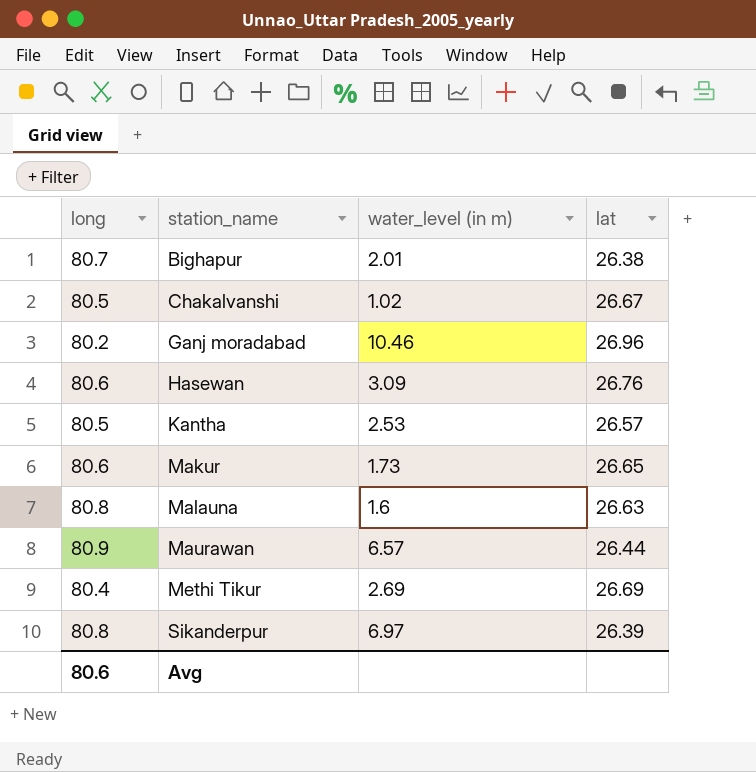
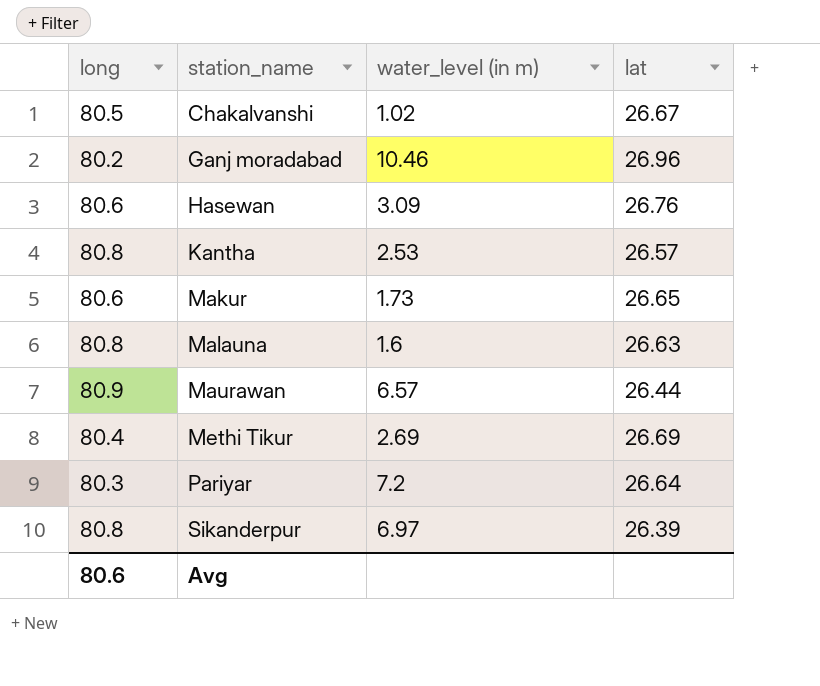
row Bighapur: 80.7 | 2.01 | 26.38 -> none
Kantha | long: 80.5 -> 80.8
row Pariyar: none -> 80.3 | 7.2 | 26.64

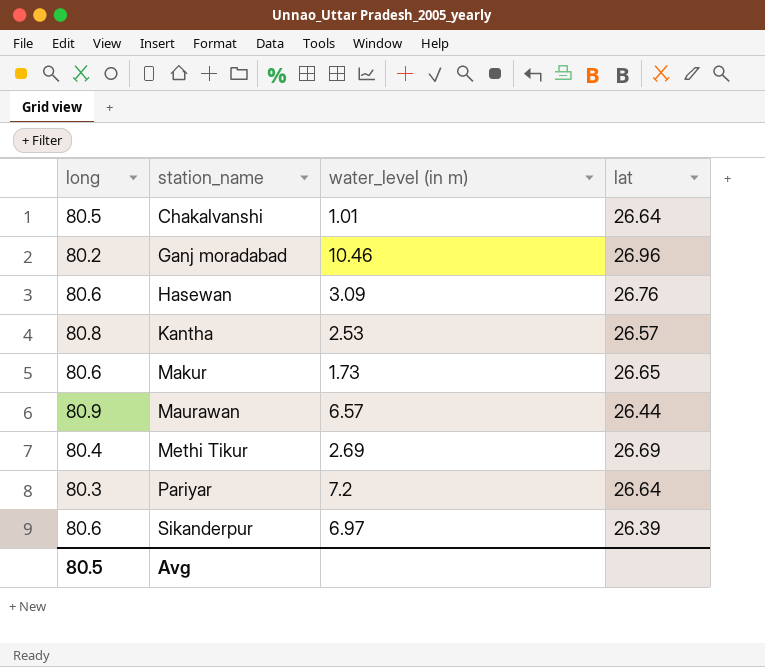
row Malauna: 80.8 | 1.6 | 26.63 -> none
Chakalvanshi | water_level (in m): 1.02 -> 1.01
Chakalvanshi | lat: 26.67 -> 26.64
Sikanderpur | long: 80.8 -> 80.6
Avg | long: 80.6 -> 80.5

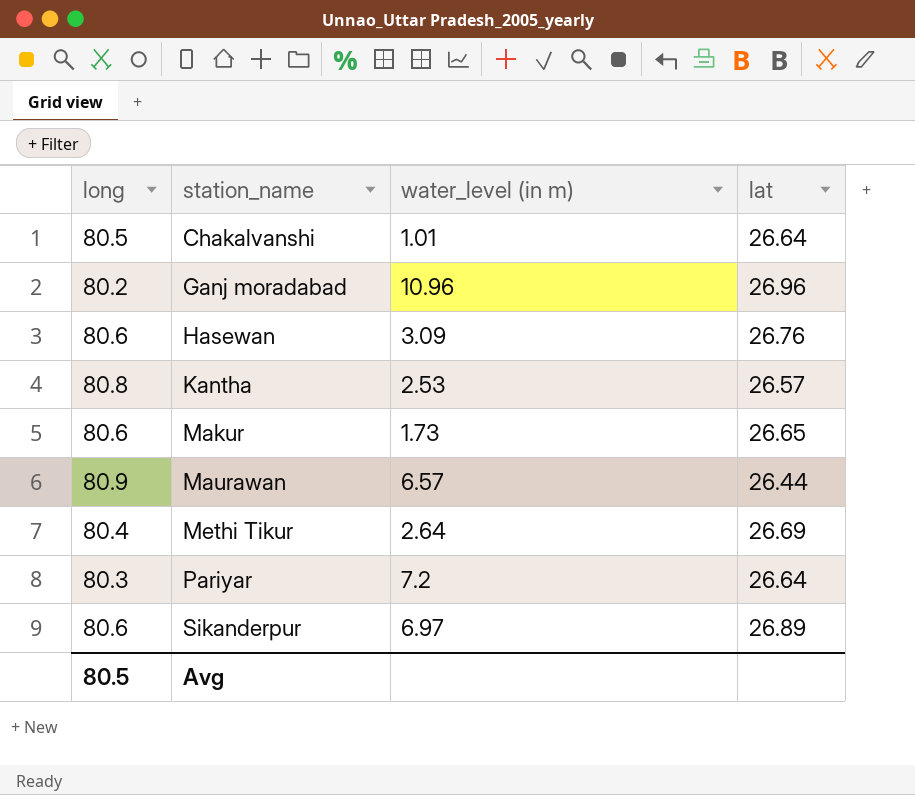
Ganj moradabad | water_level (in m): 10.46 -> 10.96
Methi Tikur | water_level (in m): 2.69 -> 2.64
Sikanderpur | lat: 26.39 -> 26.89

